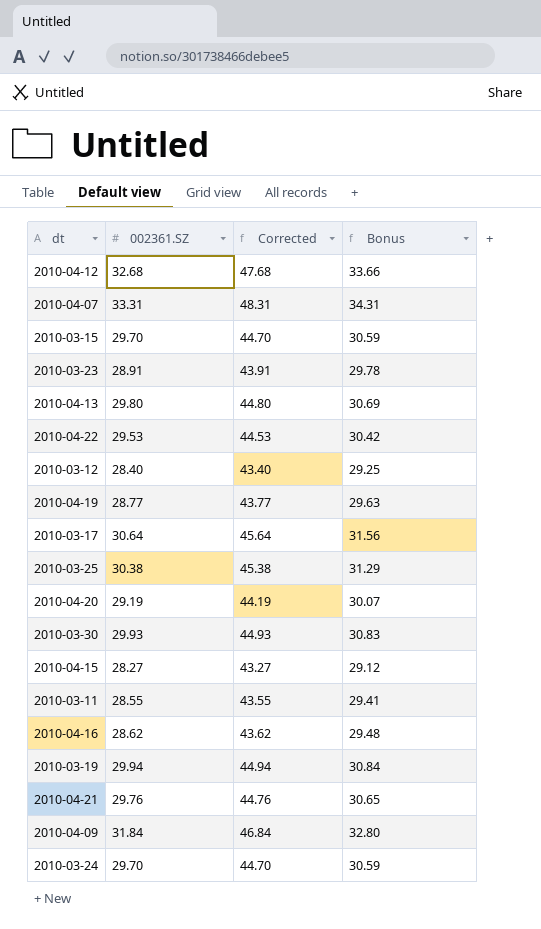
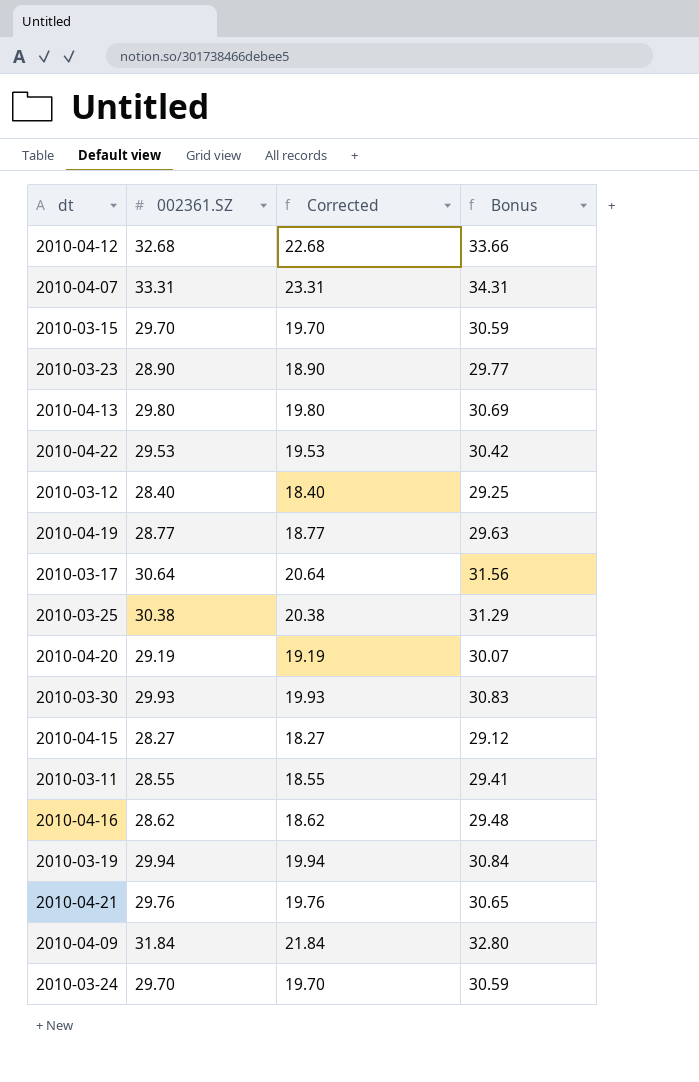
column Corrected | formula: [002361.SZ] + 15 -> [002361.SZ] - 10
2010-03-23 | 002361.SZ: 28.91 -> 28.90
2010-03-23 | Bonus: 29.78 -> 29.77

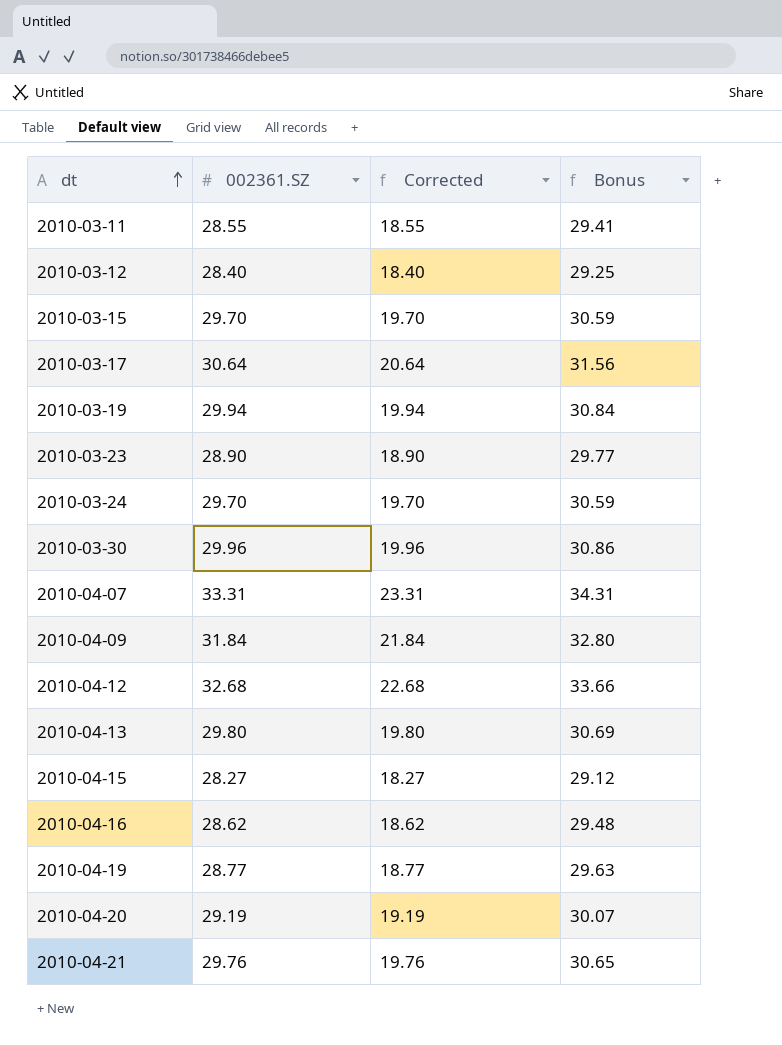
row order: none -> dt ascending
row 2010-04-22: 29.53 | 19.53 | 30.42 -> none
row 2010-03-25: 30.38 | 20.38 | 31.29 -> none
2010-03-30 | 002361.SZ: 29.93 -> 29.96
2010-03-30 | Corrected: 19.93 -> 19.96
2010-03-30 | Bonus: 30.83 -> 30.86

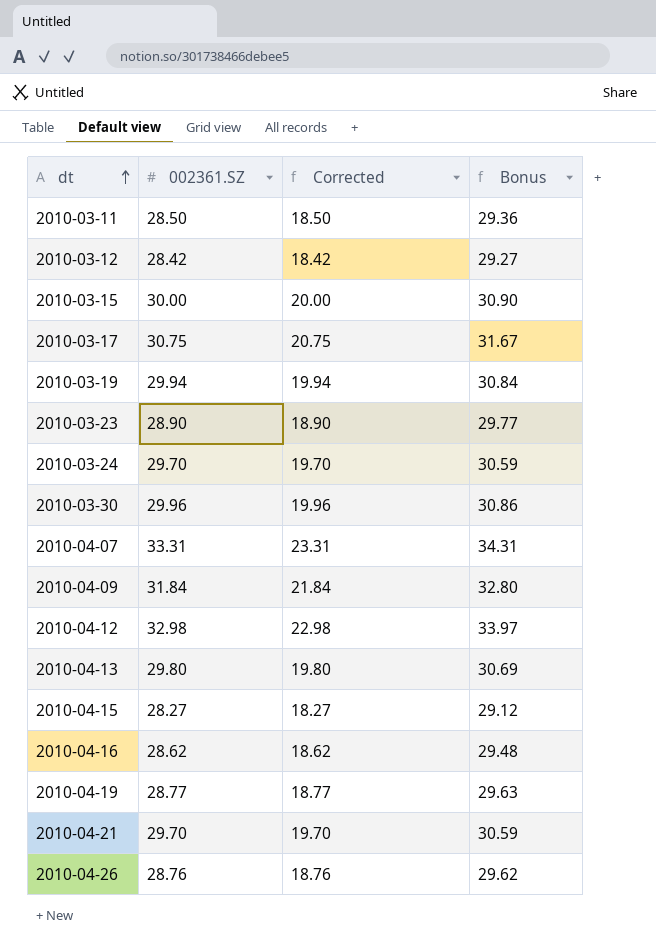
row 2010-04-20: 29.19 | 19.19 | 30.07 -> none
2010-03-11 | 002361.SZ: 28.55 -> 28.50
2010-03-11 | Corrected: 18.55 -> 18.50
2010-03-11 | Bonus: 29.41 -> 29.36
2010-03-12 | 002361.SZ: 28.40 -> 28.42
2010-03-12 | Corrected: 18.40 -> 18.42
2010-03-12 | Bonus: 29.25 -> 29.27
2010-03-15 | 002361.SZ: 29.70 -> 30.00
2010-03-15 | Corrected: 19.70 -> 20.00
2010-03-15 | Bonus: 30.59 -> 30.90
2010-03-17 | 002361.SZ: 30.64 -> 30.75
2010-03-17 | Corrected: 20.64 -> 20.75
2010-03-17 | Bonus: 31.56 -> 31.67
2010-04-12 | 002361.SZ: 32.68 -> 32.98
2010-04-12 | Corrected: 22.68 -> 22.98
2010-04-12 | Bonus: 33.66 -> 33.97
2010-04-21 | 002361.SZ: 29.76 -> 29.70
2010-04-21 | Corrected: 19.76 -> 19.70
2010-04-21 | Bonus: 30.65 -> 30.59
row 2010-04-26: none -> 28.76 | 18.76 | 29.62

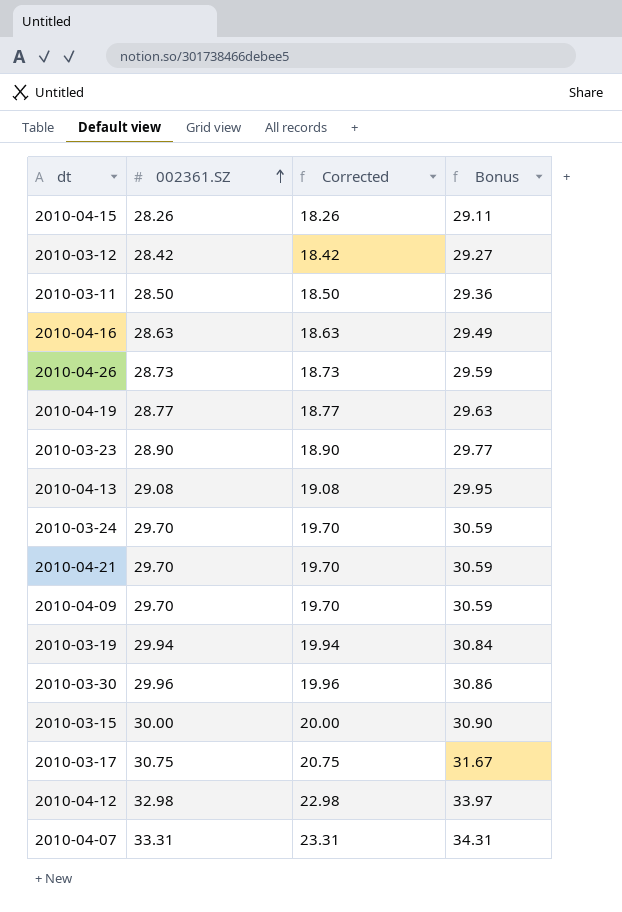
row order: dt ascending -> 002361.SZ ascending
2010-04-15 | 002361.SZ: 28.27 -> 28.26
2010-04-15 | Corrected: 18.27 -> 18.26
2010-04-15 | Bonus: 29.12 -> 29.11
2010-04-16 | 002361.SZ: 28.62 -> 28.63
2010-04-16 | Corrected: 18.62 -> 18.63
2010-04-16 | Bonus: 29.48 -> 29.49
2010-04-26 | 002361.SZ: 28.76 -> 28.73
2010-04-26 | Corrected: 18.76 -> 18.73
2010-04-26 | Bonus: 29.62 -> 29.59
2010-04-13 | 002361.SZ: 29.80 -> 29.08
2010-04-13 | Corrected: 19.80 -> 19.08
2010-04-13 | Bonus: 30.69 -> 29.95
2010-04-09 | 002361.SZ: 31.84 -> 29.70
2010-04-09 | Corrected: 21.84 -> 19.70
2010-04-09 | Bonus: 32.80 -> 30.59

